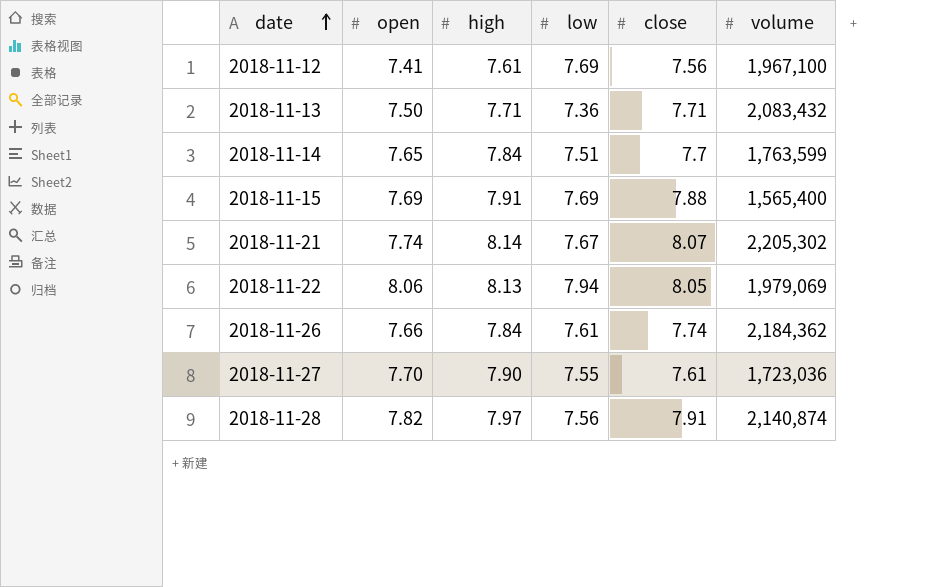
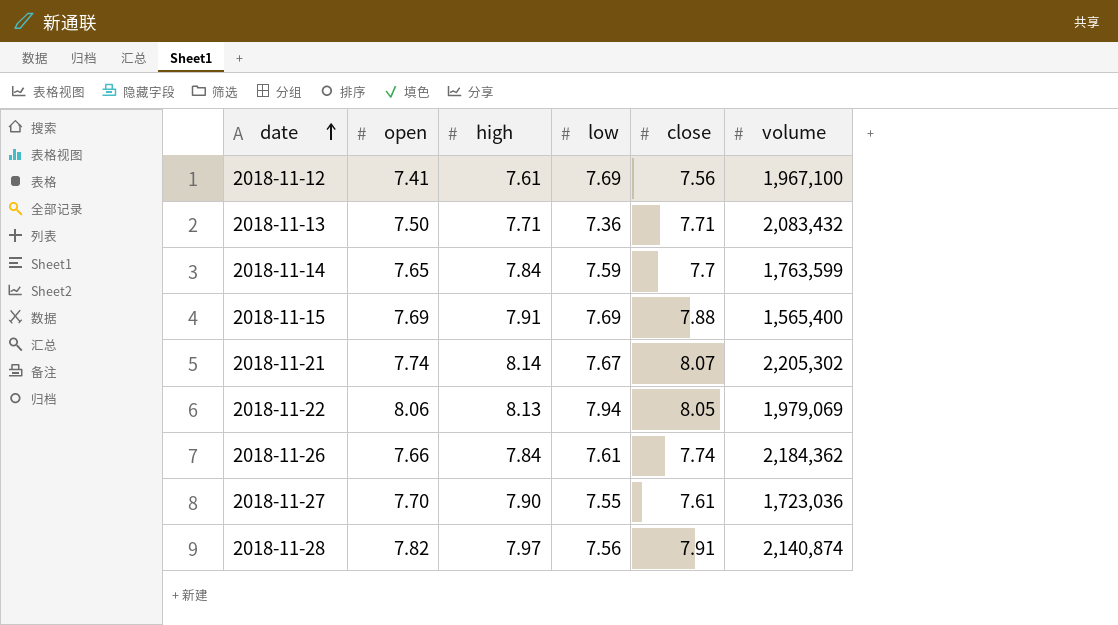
2018-11-14 | low: 7.51 -> 7.59

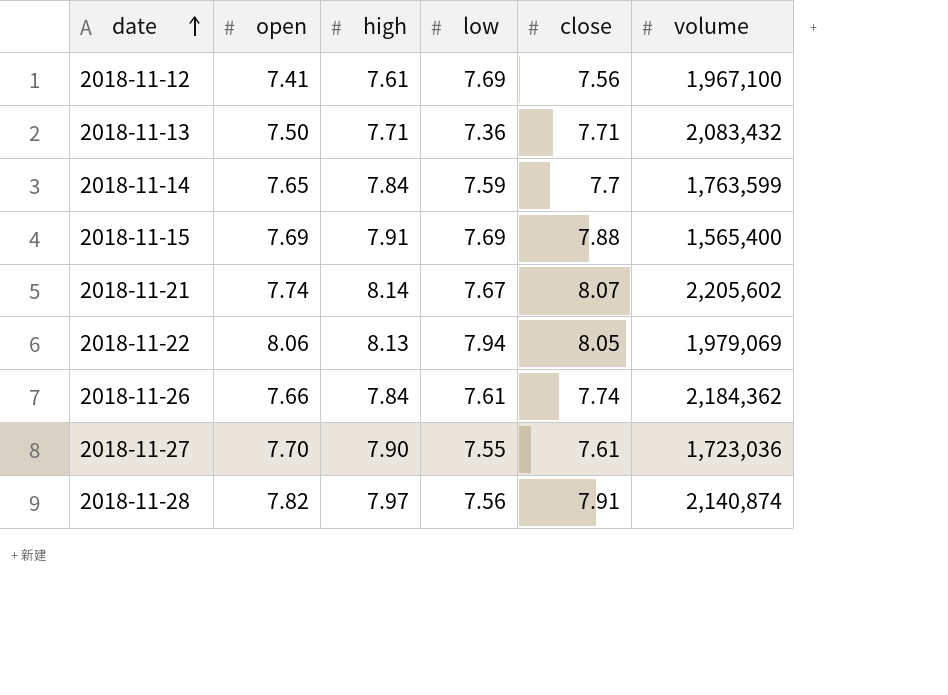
2018-11-21 | volume: 2,205,302 -> 2,205,602

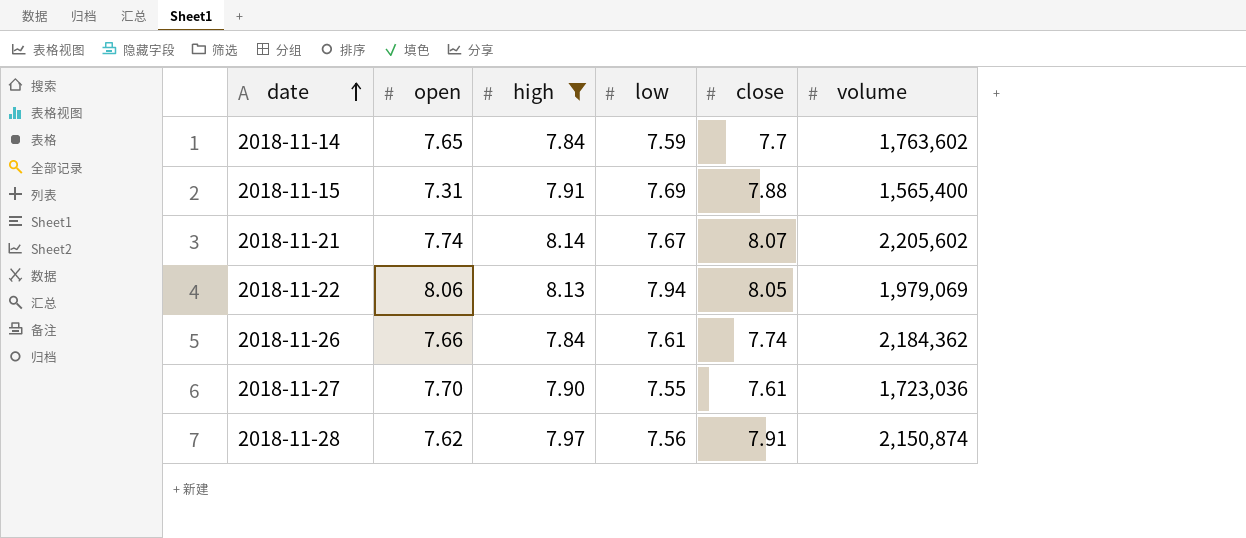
filter: none -> high >= 7.84
2018-11-14 | volume: 1,763,599 -> 1,763,602
2018-11-15 | open: 7.69 -> 7.31
2018-11-28 | open: 7.82 -> 7.62
2018-11-28 | volume: 2,140,874 -> 2,150,874

